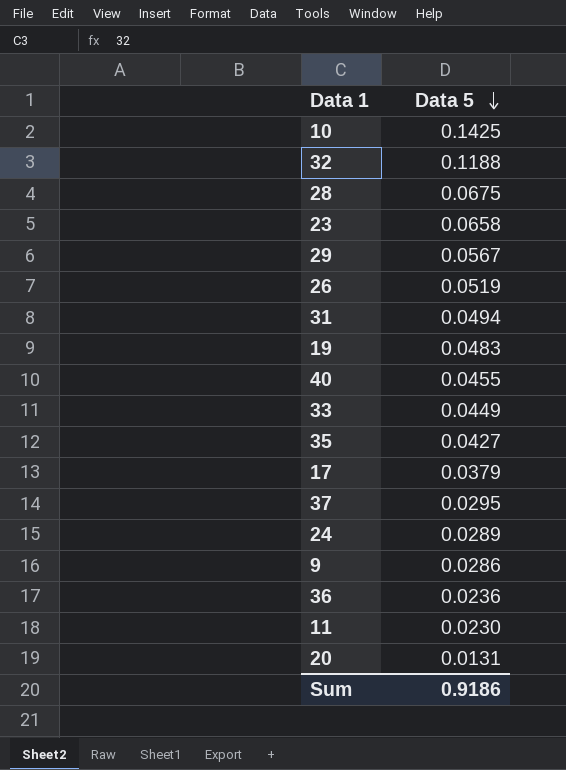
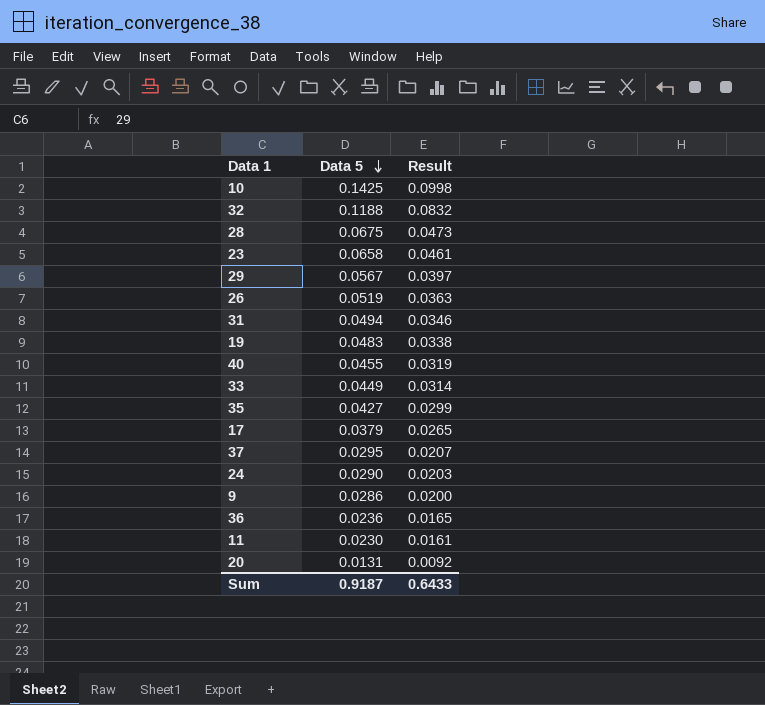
column Result | formula: none -> [Data 5] * 0.7
24 | Data 5: 0.0289 -> 0.0290
Sum | Data 5: 0.9186 -> 0.9187

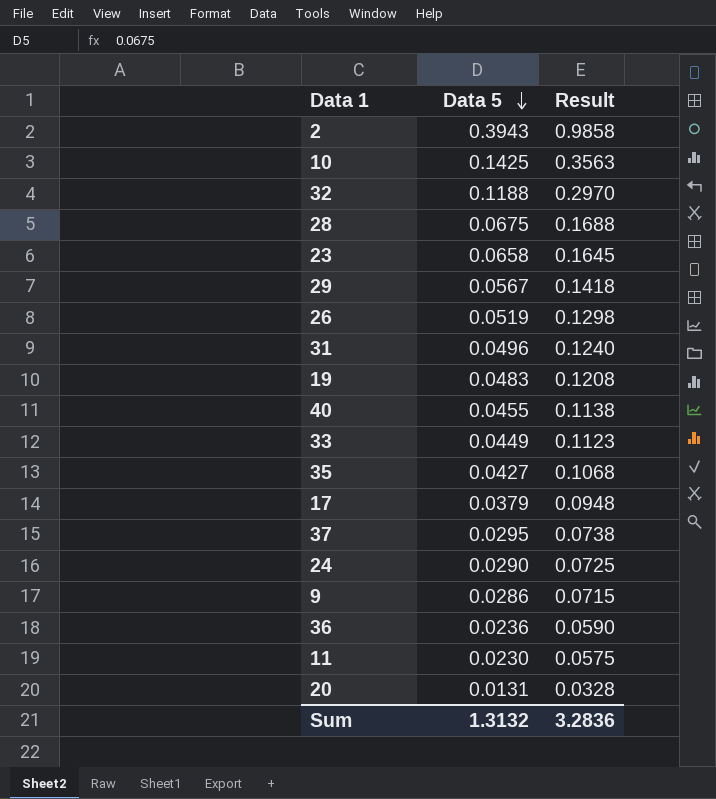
column Result | formula: [Data 5] * 0.7 -> [Data 5] * 2.5
row 2: none -> 0.3943 | 0.9858
31 | Data 5: 0.0494 -> 0.0496
Sum | Data 5: 0.9187 -> 1.3132
Sum | Result: 0.6433 -> 3.2836

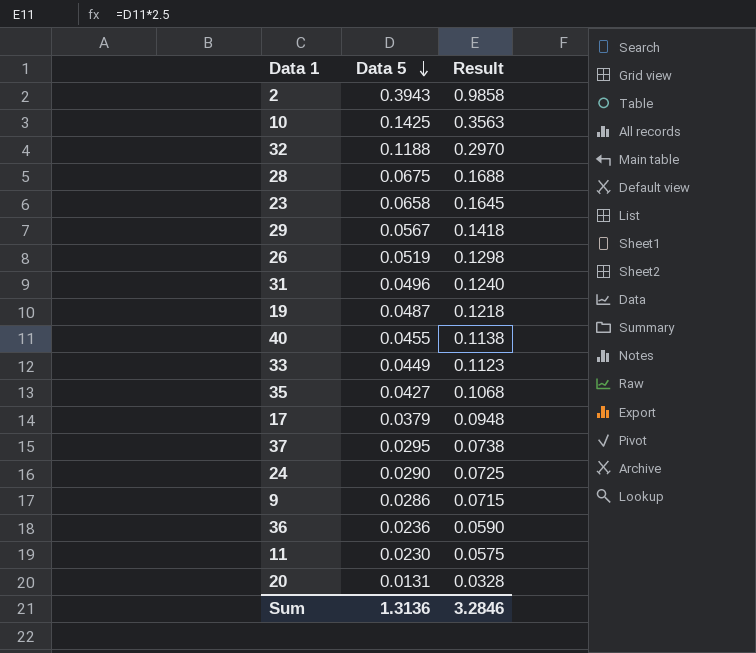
19 | Data 5: 0.0483 -> 0.0487
19 | Result: 0.1208 -> 0.1218
Sum | Data 5: 1.3132 -> 1.3136
Sum | Result: 3.2836 -> 3.2846

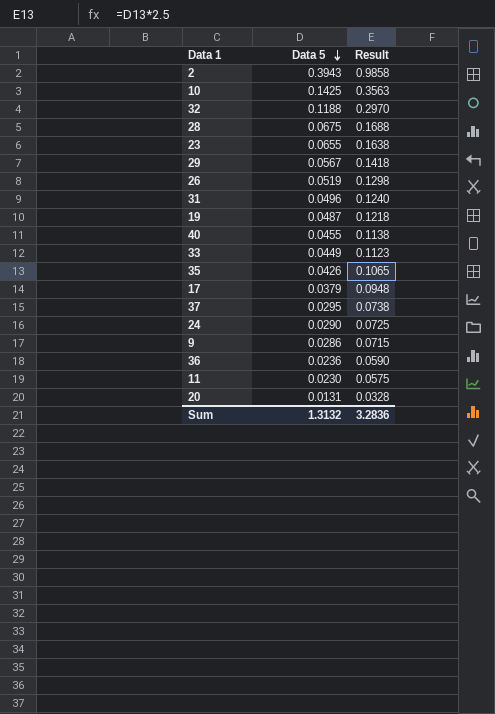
23 | Data 5: 0.0658 -> 0.0655
23 | Result: 0.1645 -> 0.1638
35 | Data 5: 0.0427 -> 0.0426
35 | Result: 0.1068 -> 0.1065
Sum | Data 5: 1.3136 -> 1.3132
Sum | Result: 3.2846 -> 3.2836

